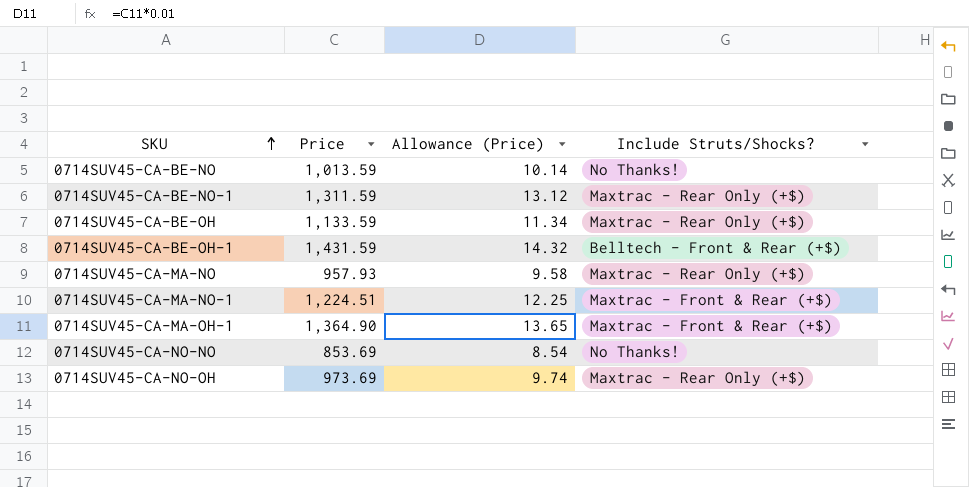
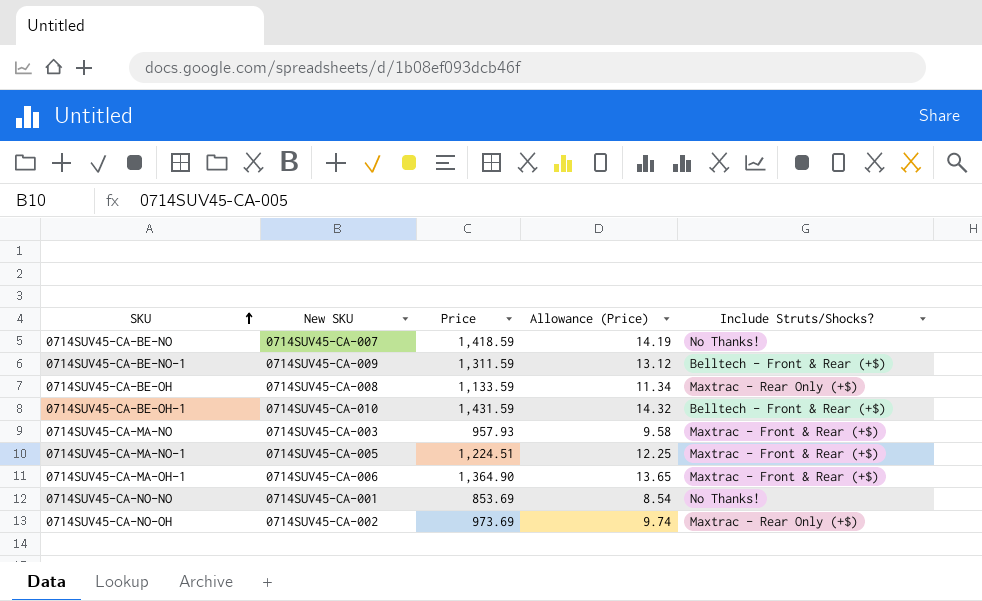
column New SKU | position: none -> 2
0714SUV45-CA-BE-NO | Price: 1,013.59 -> 1,418.59
0714SUV45-CA-BE-NO | Allowance (Price): 10.14 -> 14.19
0714SUV45-CA-BE-NO-1 | Include Struts/Shocks?: Maxtrac - Rear Only (+$) -> Belltech - Front & Rear (+$)
0714SUV45-CA-MA-NO | Include Struts/Shocks?: Maxtrac - Rear Only (+$) -> Maxtrac - Front & Rear (+$)

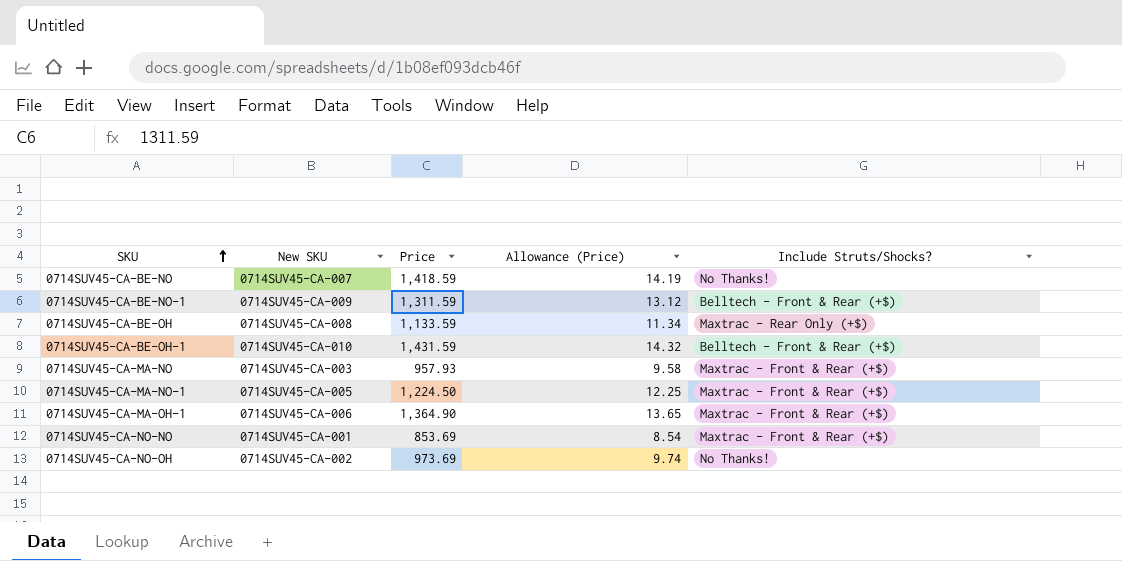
0714SUV45-CA-MA-NO-1 | Price: 1,224.51 -> 1,224.50
0714SUV45-CA-NO-NO | Include Struts/Shocks?: No Thanks! -> Maxtrac - Front & Rear (+$)
0714SUV45-CA-NO-OH | Include Struts/Shocks?: Maxtrac - Rear Only (+$) -> No Thanks!

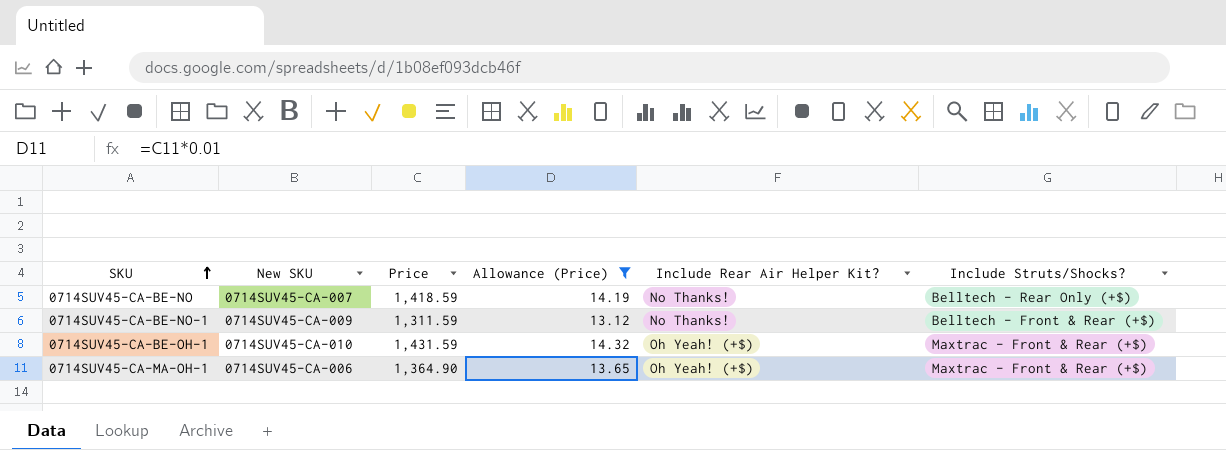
filter: none -> Allowance (Price) >= 13.12
column Include Rear Air Helper Kit? | position: none -> 5
0714SUV45-CA-BE-NO | Include Struts/Shocks?: No Thanks! -> Belltech - Rear Only (+$)
0714SUV45-CA-BE-OH-1 | Include Struts/Shocks?: Belltech - Front & Rear (+$) -> Maxtrac - Front & Rear (+$)

